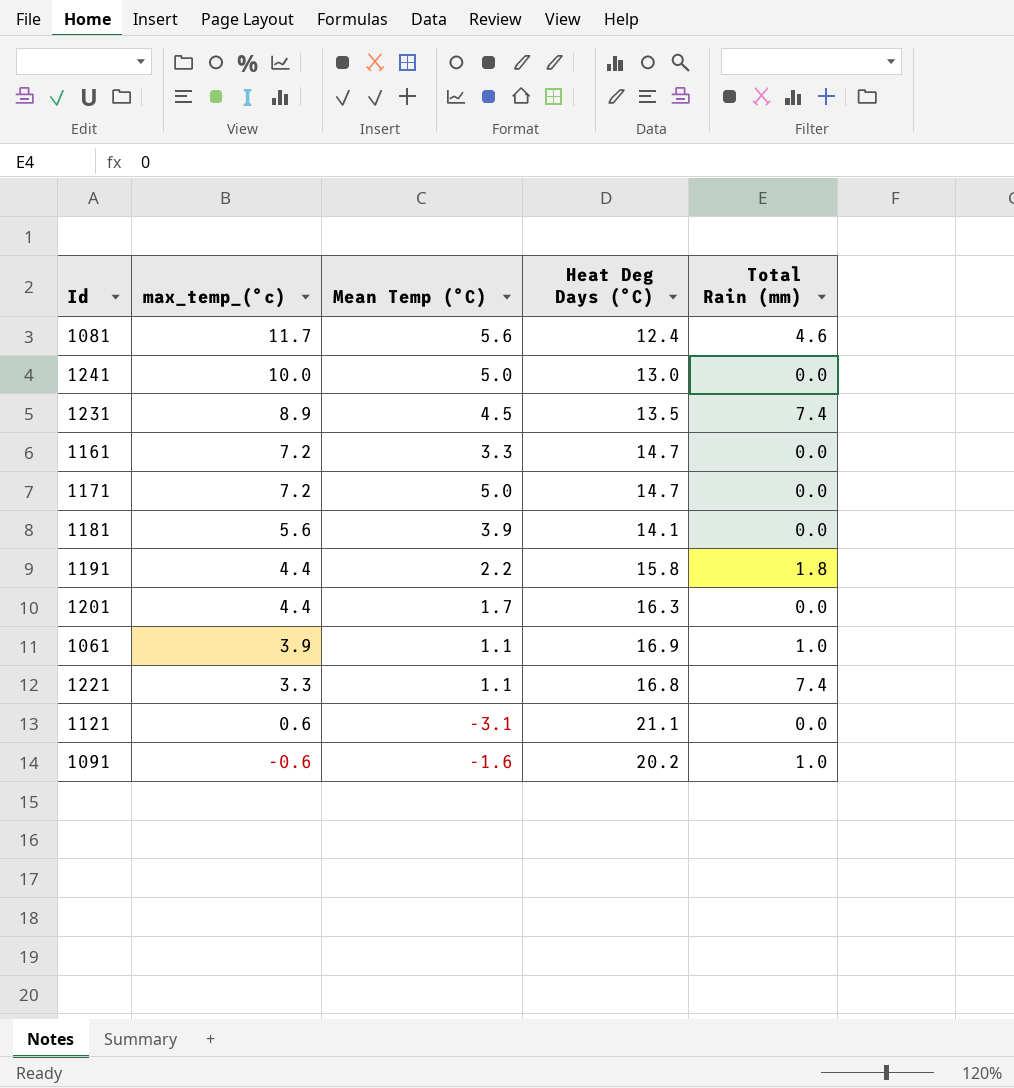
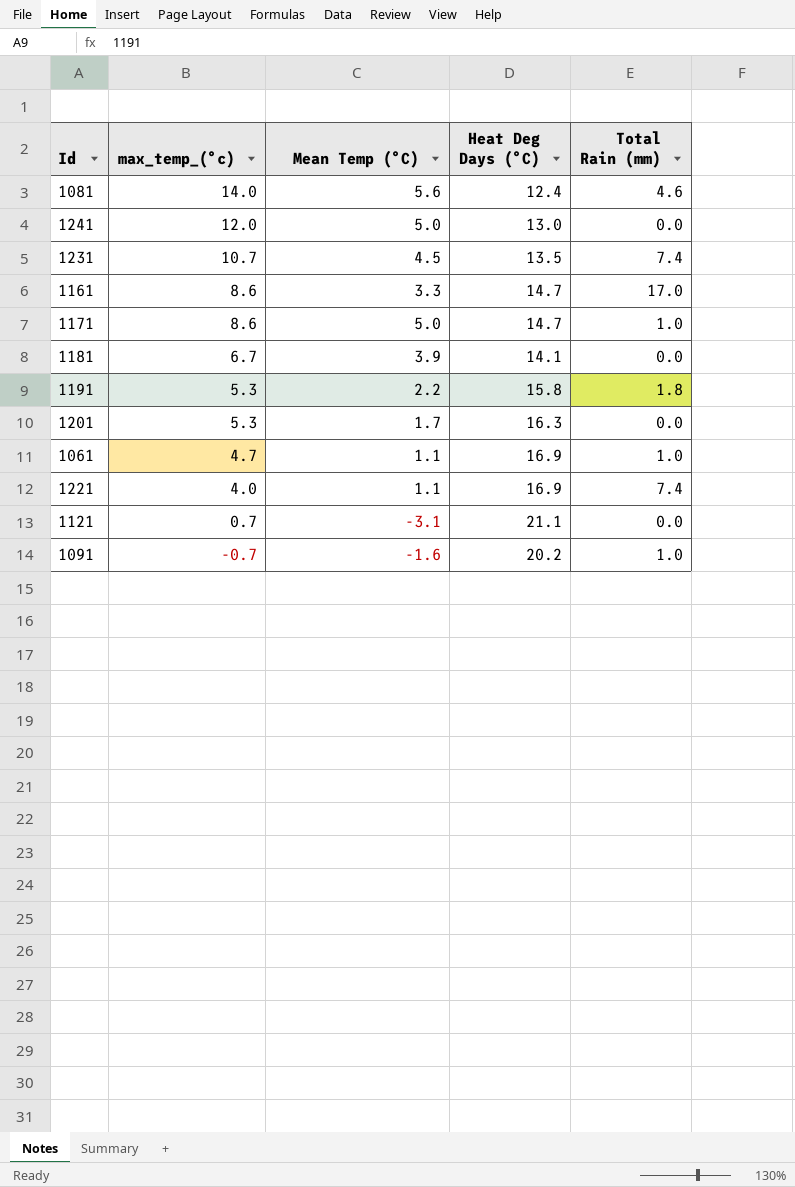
1081 | max_temp_(°c): 11.7 -> 14.0
1241 | max_temp_(°c): 10.0 -> 12.0
1231 | max_temp_(°c): 8.9 -> 10.7
1161 | max_temp_(°c): 7.2 -> 8.6
1161 | Total Rain (mm): 0.0 -> 17.0
1171 | max_temp_(°c): 7.2 -> 8.6
1171 | Total Rain (mm): 0.0 -> 1.0
1181 | max_temp_(°c): 5.6 -> 6.7
1191 | max_temp_(°c): 4.4 -> 5.3
1201 | max_temp_(°c): 4.4 -> 5.3
1061 | max_temp_(°c): 3.9 -> 4.7
1221 | max_temp_(°c): 3.3 -> 4.0
1221 | Heat Deg Days (°C): 16.8 -> 16.9
1121 | max_temp_(°c): 0.6 -> 0.7
1091 | max_temp_(°c): -0.6 -> -0.7

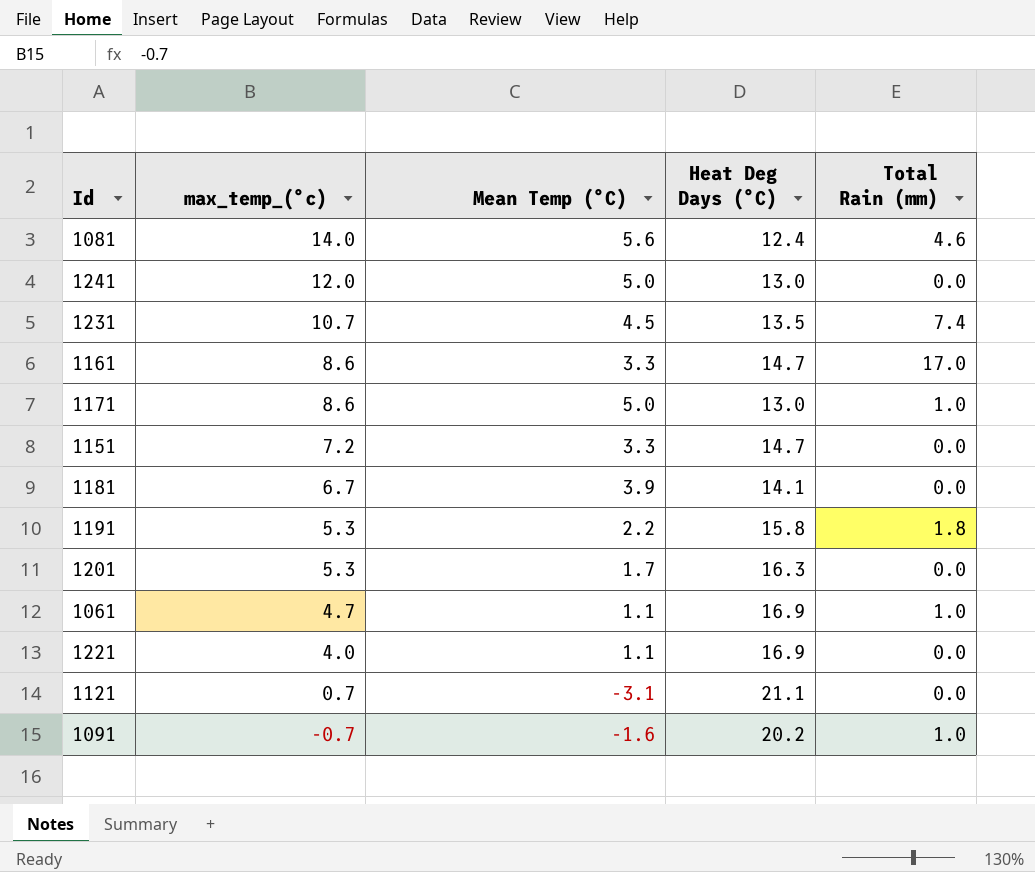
1171 | Heat Deg Days (°C): 14.7 -> 13.0
row 1151: none -> 7.2 | 3.3 | 14.7 | 0.0
1221 | Total Rain (mm): 7.4 -> 0.0

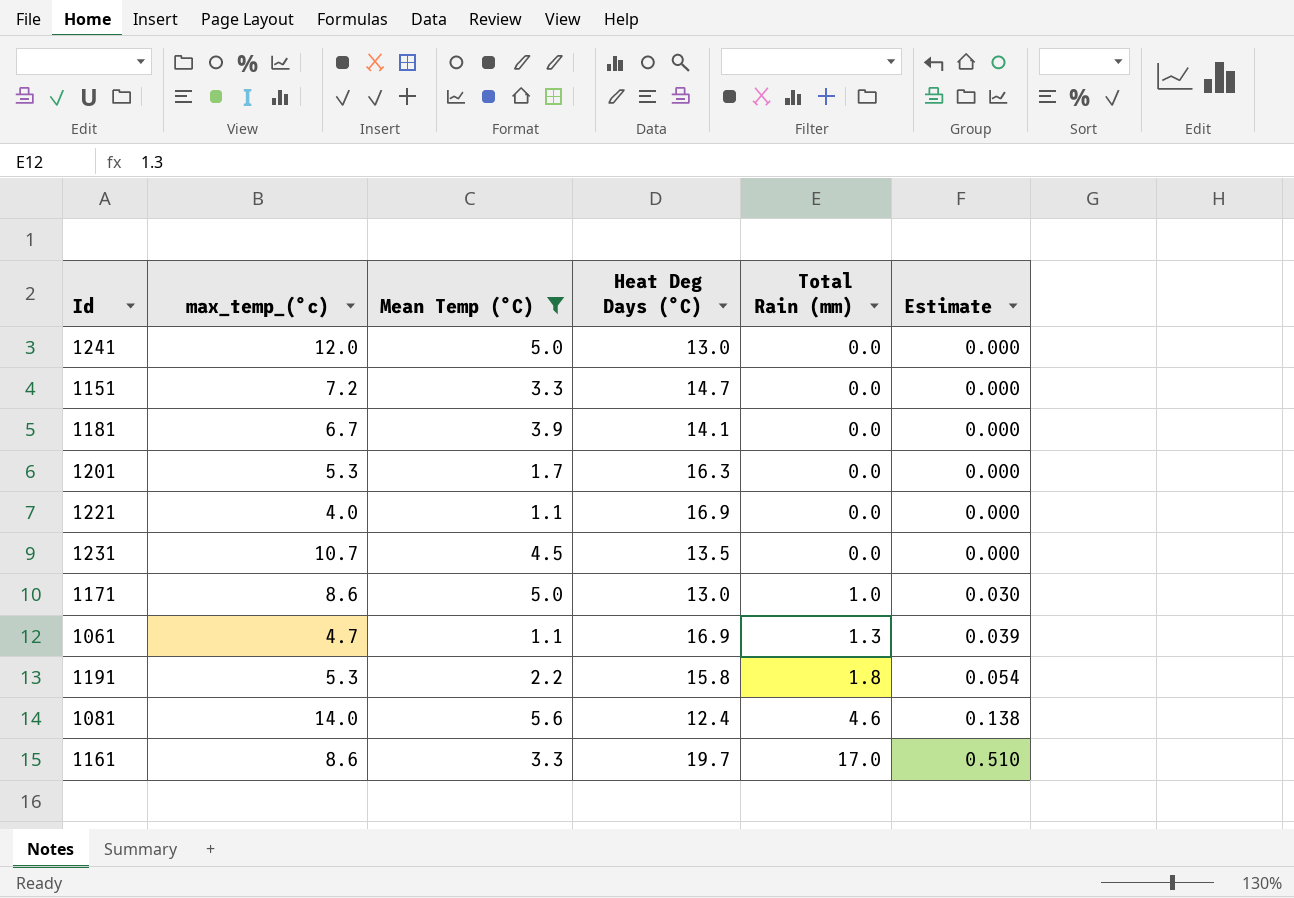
filter: none -> Mean Temp (°C) >= 1.1
row order: max_temp_(°c) descending -> Total Rain (mm) ascending
column Estimate | formula: none -> [Total Rain (mm)] * 0.03
1231 | Total Rain (mm): 7.4 -> 0.0
1061 | Total Rain (mm): 1.0 -> 1.3
1161 | Heat Deg Days (°C): 14.7 -> 19.7

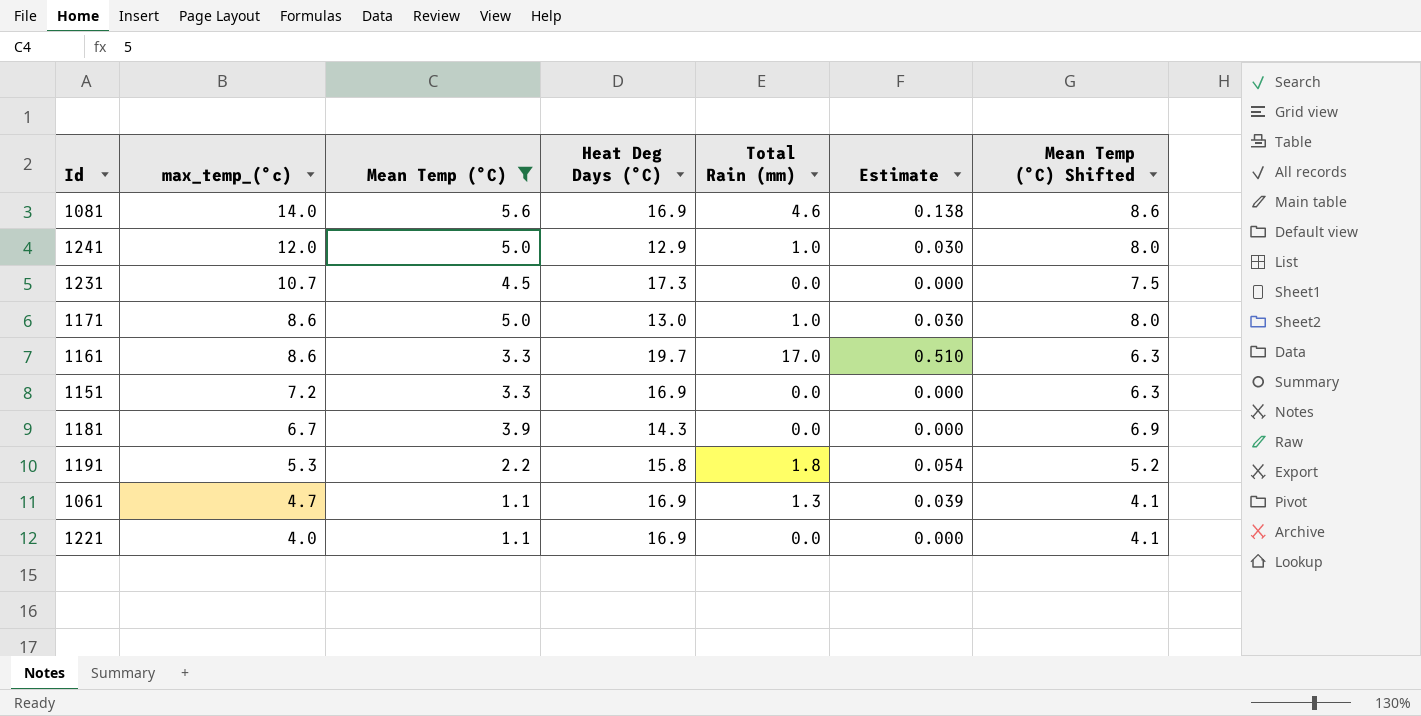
row order: Total Rain (mm) ascending -> max_temp_(°c) descending
column Mean Temp (°C) Shifted | formula: none -> [Mean Temp (°C)] + 3
row 1201: 5.3 | 1.7 | 16.3 | 0.0 | 0.000 -> none
1081 | Heat Deg Days (°C): 12.4 -> 16.9
1241 | Heat Deg Days (°C): 13.0 -> 12.9
1241 | Total Rain (mm): 0.0 -> 1.0
1241 | Estimate: 0.000 -> 0.030
1231 | Heat Deg Days (°C): 13.5 -> 17.3
1151 | Heat Deg Days (°C): 14.7 -> 16.9
1181 | Heat Deg Days (°C): 14.1 -> 14.3

